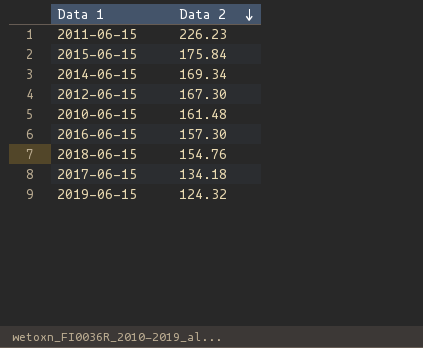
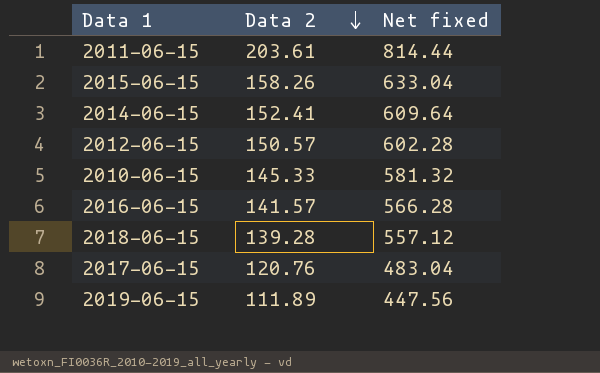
column Net fixed | formula: none -> [Data 2] * 4
2011-06-15 | Data 2: 226.23 -> 203.61
2015-06-15 | Data 2: 175.84 -> 158.26
2014-06-15 | Data 2: 169.34 -> 152.41
2012-06-15 | Data 2: 167.30 -> 150.57
2010-06-15 | Data 2: 161.48 -> 145.33
2016-06-15 | Data 2: 157.30 -> 141.57
2018-06-15 | Data 2: 154.76 -> 139.28
2017-06-15 | Data 2: 134.18 -> 120.76
2019-06-15 | Data 2: 124.32 -> 111.89

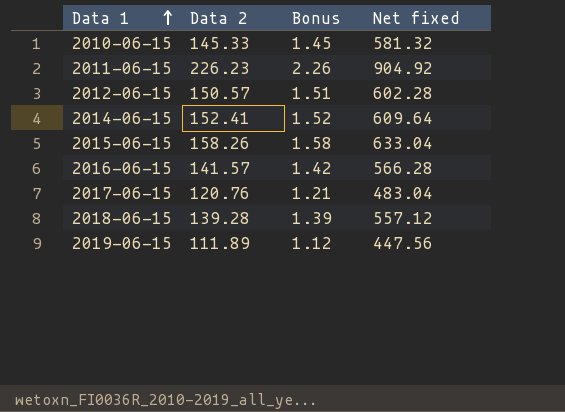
row order: Data 2 descending -> Data 1 ascending
column Bonus | formula: none -> [Data 2] * 0.01
2011-06-15 | Data 2: 203.61 -> 226.23
2011-06-15 | Net fixed: 814.44 -> 904.92

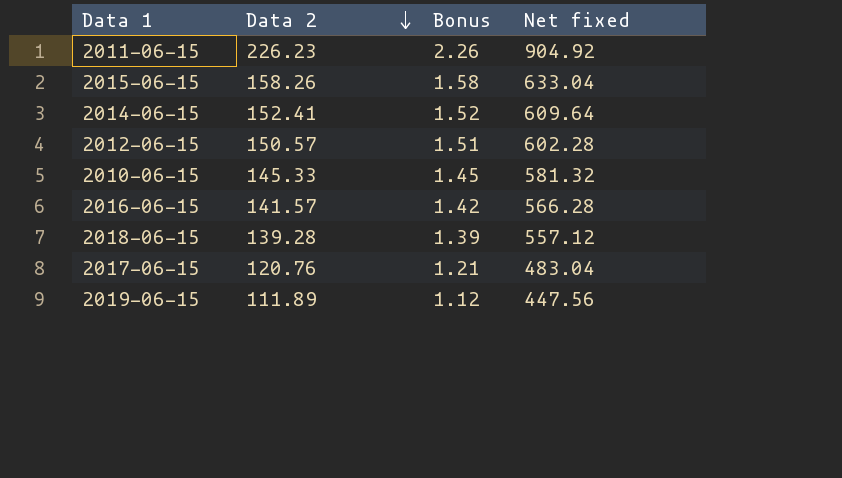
row order: Data 1 ascending -> Data 2 descending

